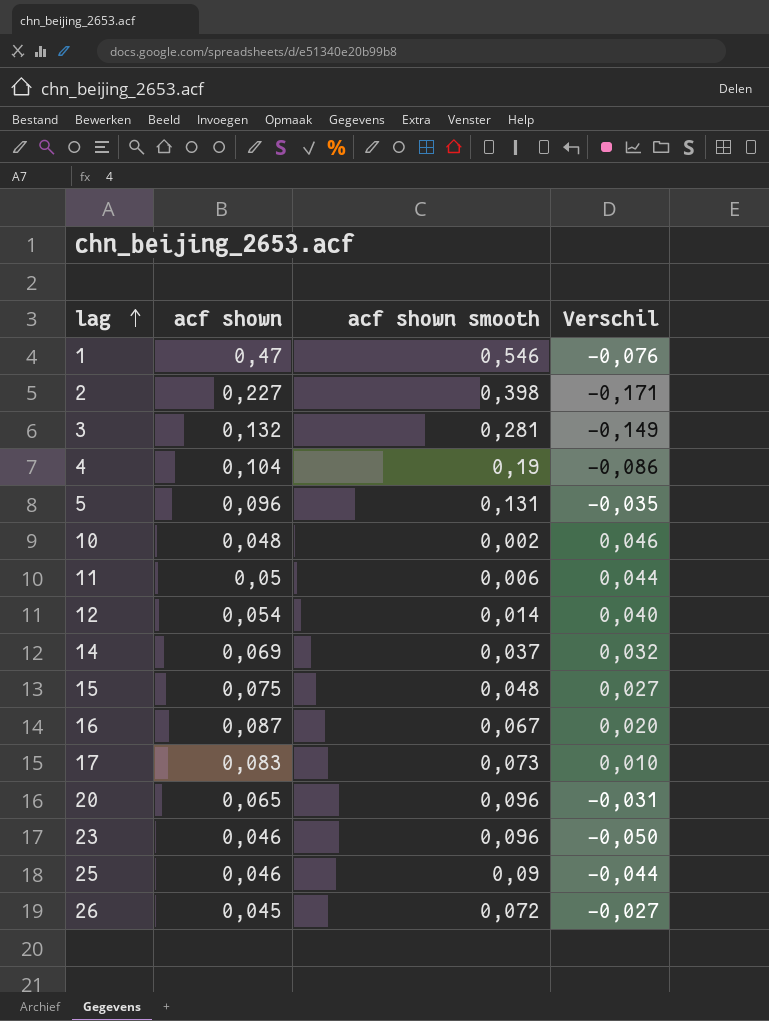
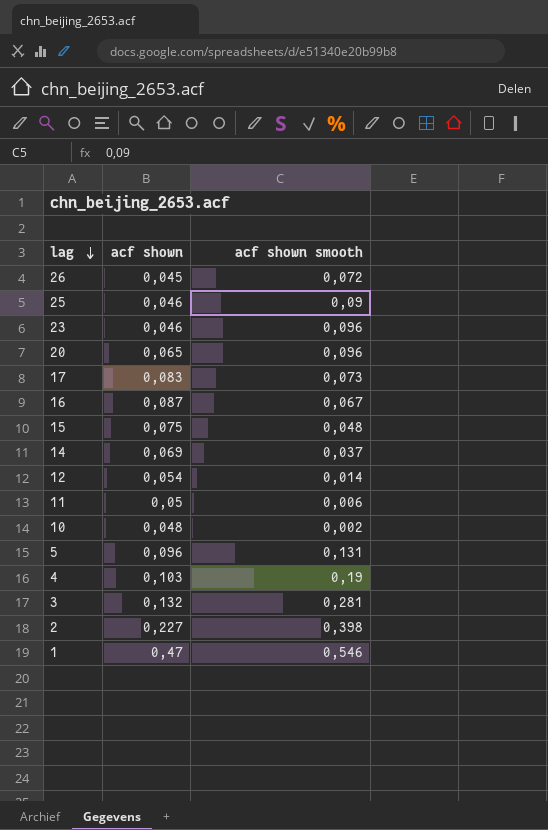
row order: lag ascending -> lag descending
column Verschil | formula: [acf shown] - [acf shown smooth] -> none
4 | acf shown: 0,104 -> 0,103

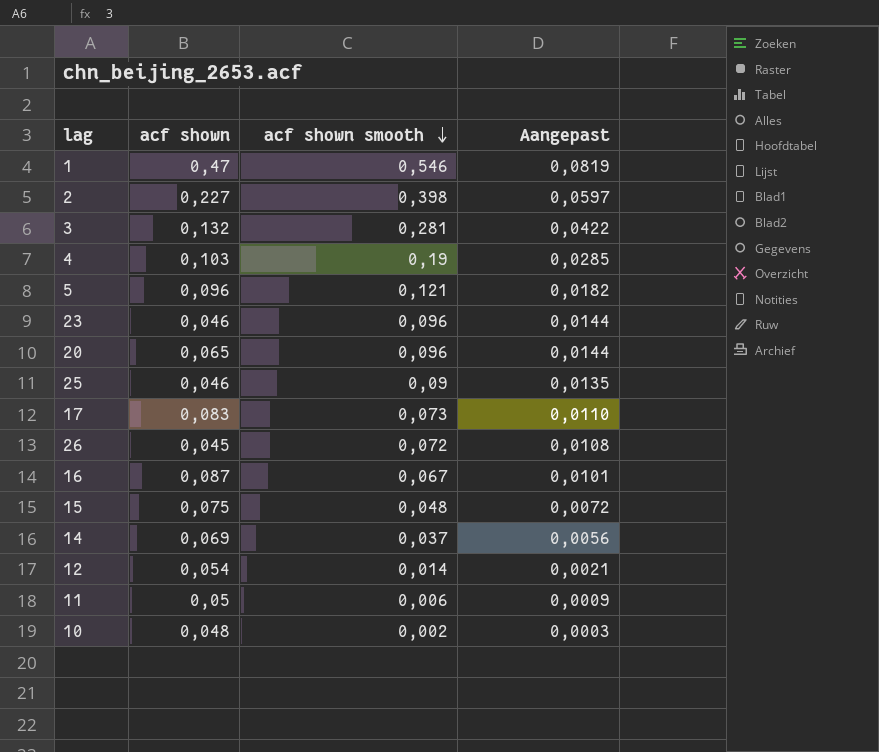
row order: lag descending -> acf shown smooth descending
column Aangepast | formula: none -> [acf shown smooth] * 0,15
5 | acf shown smooth: 0,131 -> 0,121

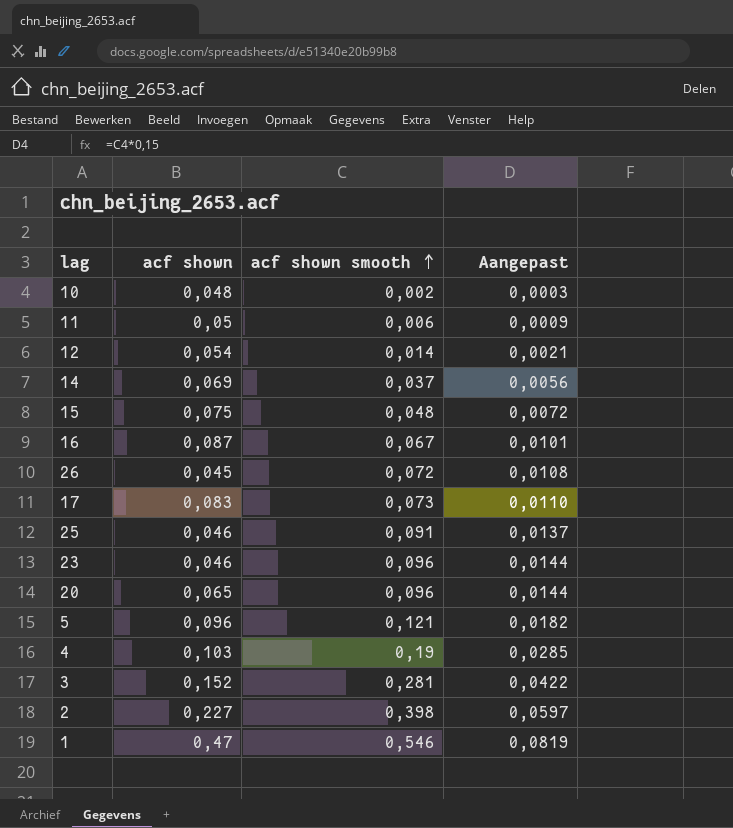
row order: acf shown smooth descending -> acf shown smooth ascending
25 | acf shown smooth: 0,09 -> 0,091
25 | Aangepast: 0,0135 -> 0,0137
3 | acf shown: 0,132 -> 0,152

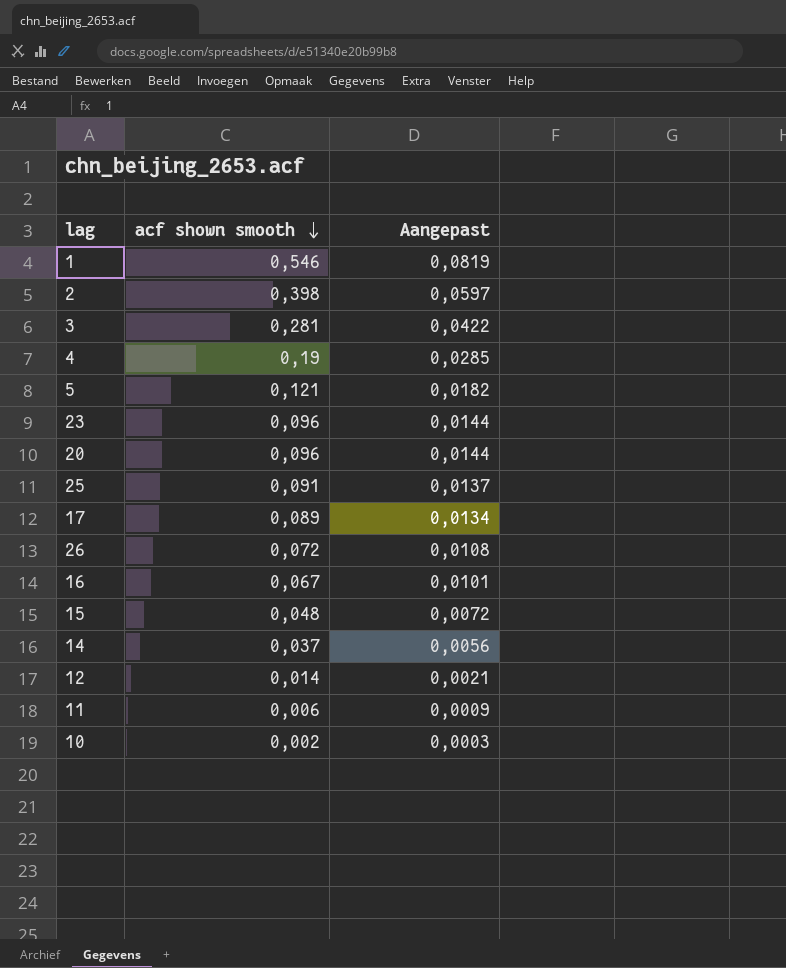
row order: acf shown smooth ascending -> acf shown smooth descending
column acf shown | position: 2 -> none
17 | acf shown smooth: 0,073 -> 0,089
17 | Aangepast: 0,0110 -> 0,0134

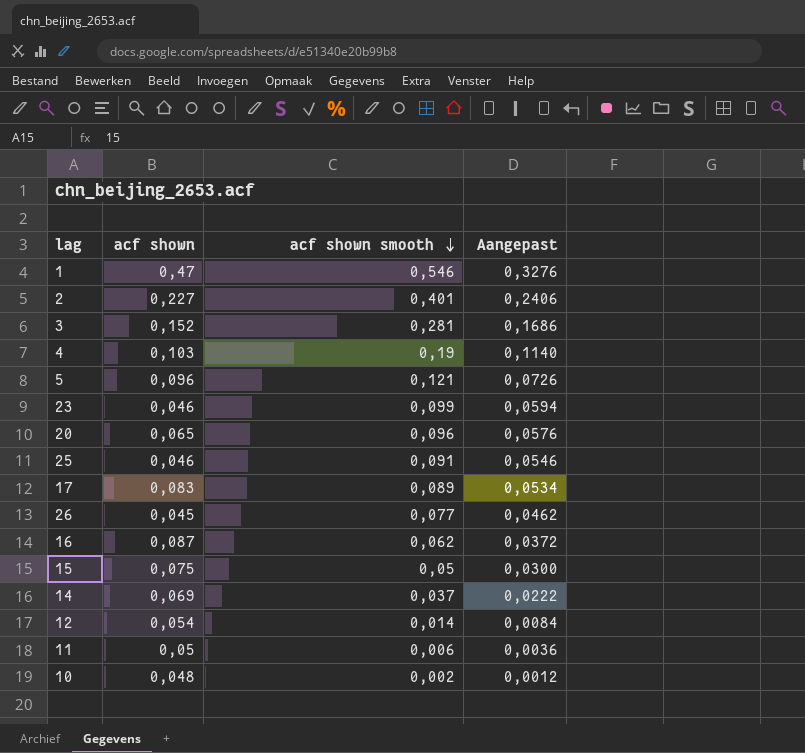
column acf shown | position: none -> 2
column Aangepast | formula: [acf shown smooth] * 0,15 -> [acf shown smooth] * 0,6
2 | acf shown smooth: 0,398 -> 0,401
23 | acf shown smooth: 0,096 -> 0,099
26 | acf shown smooth: 0,072 -> 0,077
16 | acf shown smooth: 0,067 -> 0,062
15 | acf shown smooth: 0,048 -> 0,05

